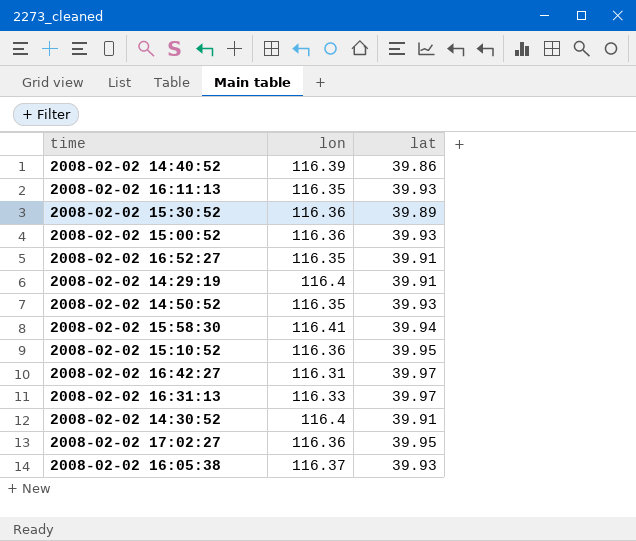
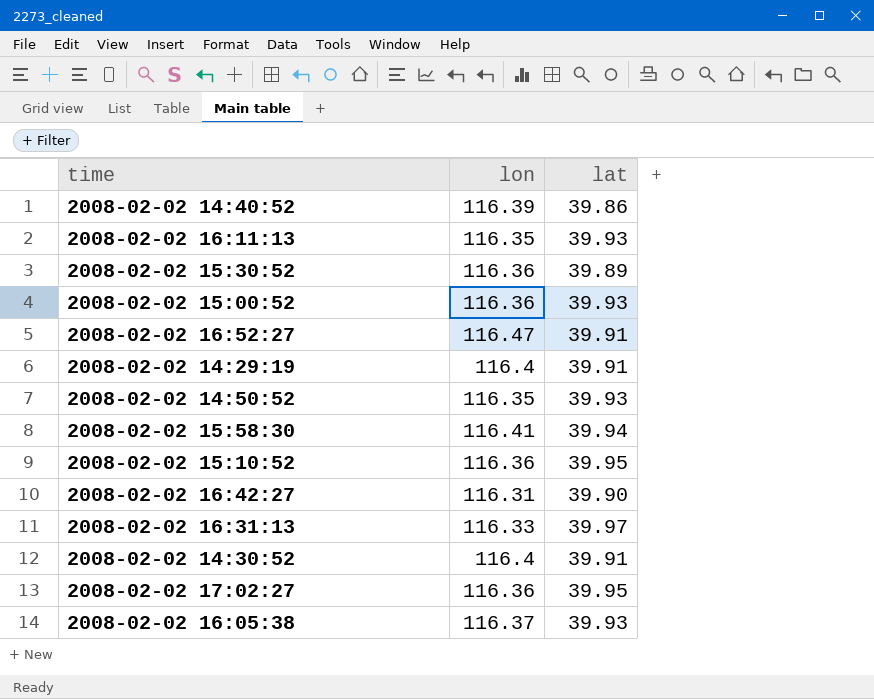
2008-02-02 16:52:27 | lon: 116.35 -> 116.47
2008-02-02 16:42:27 | lat: 39.97 -> 39.90

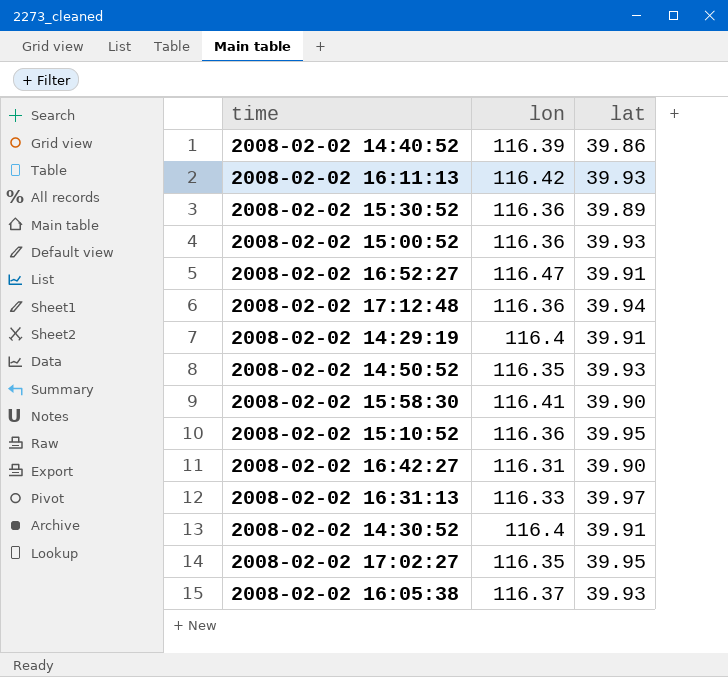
2008-02-02 16:11:13 | lon: 116.35 -> 116.42
row 2008-02-02 17:12:48: none -> 116.36 | 39.94
2008-02-02 15:58:30 | lat: 39.94 -> 39.90
2008-02-02 17:02:27 | lon: 116.36 -> 116.35

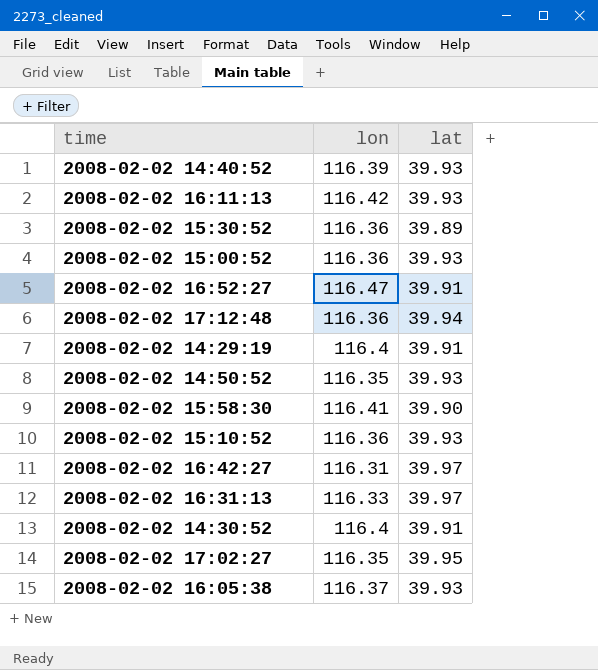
2008-02-02 14:40:52 | lat: 39.86 -> 39.93
2008-02-02 15:10:52 | lat: 39.95 -> 39.93
2008-02-02 16:42:27 | lat: 39.90 -> 39.97

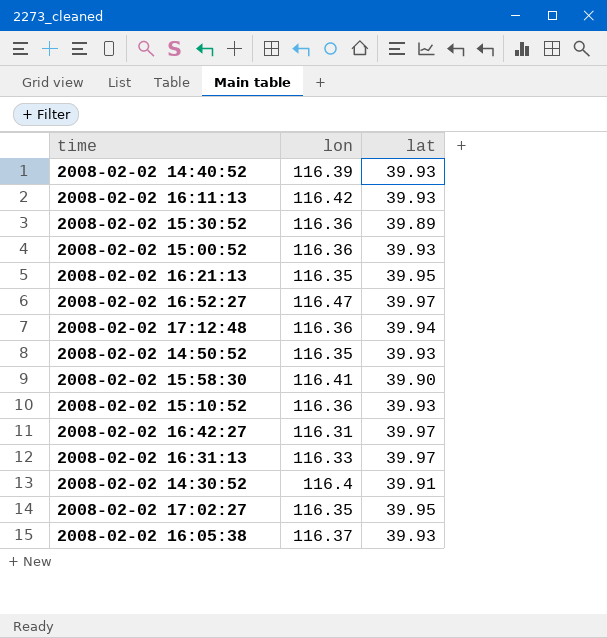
row 2008-02-02 14:29:19: 116.4 | 39.91 -> none
row 2008-02-02 16:21:13: none -> 116.35 | 39.95
2008-02-02 16:52:27 | lat: 39.91 -> 39.97

